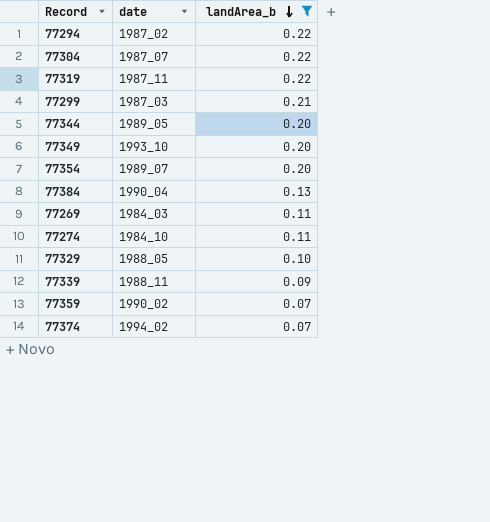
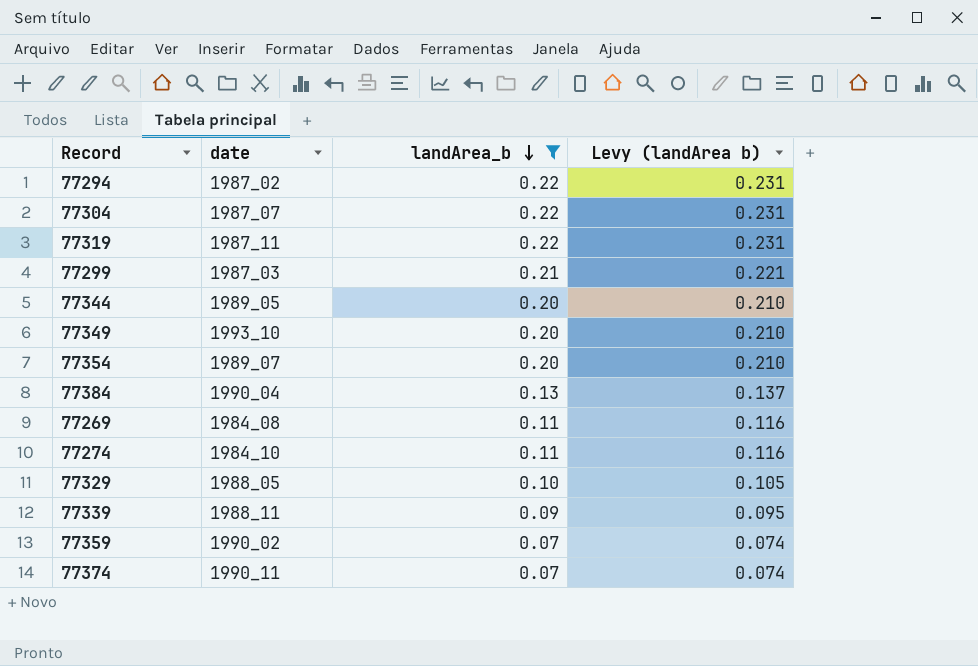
column Levy (landArea b) | formula: none -> [landArea_b] * 1.05
77269 | date: 1984_03 -> 1984_08
77374 | date: 1994_02 -> 1990_11

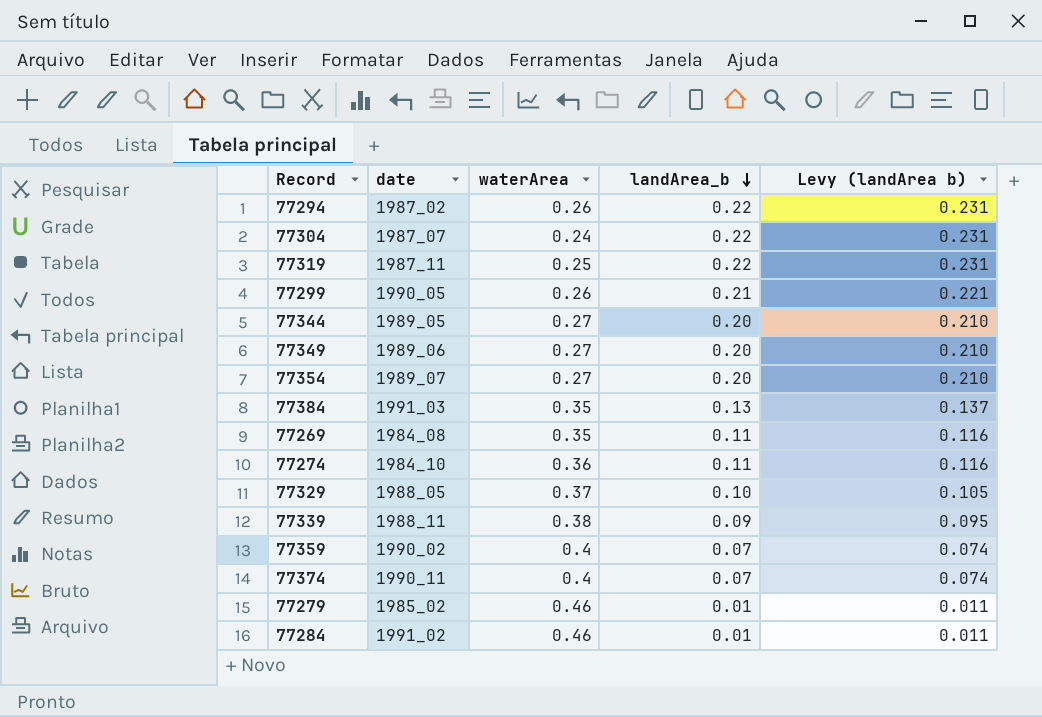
filter: landArea_b != 0.01 -> none
column waterArea | position: none -> 3
77299 | date: 1987_03 -> 1990_05
77349 | date: 1993_10 -> 1989_06
77384 | date: 1990_04 -> 1991_03

